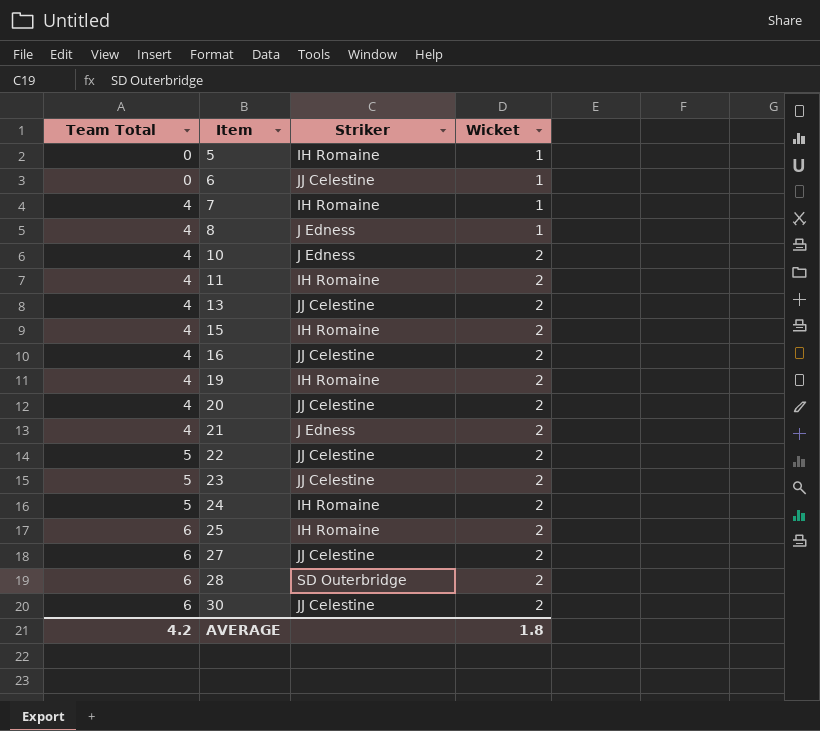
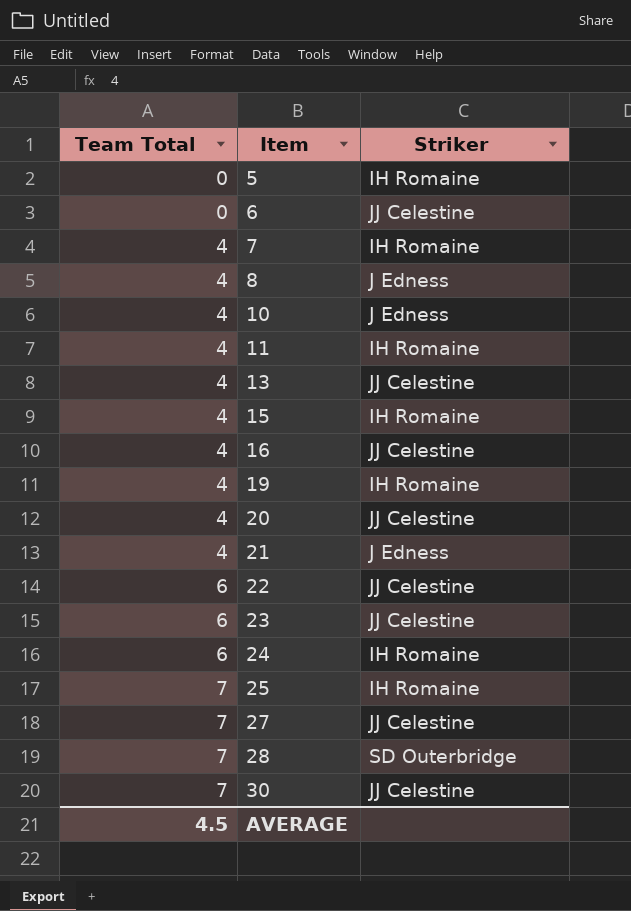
column Wicket | position: 4 -> none
22 | Team Total: 5 -> 6
23 | Team Total: 5 -> 6
24 | Team Total: 5 -> 6
25 | Team Total: 6 -> 7
27 | Team Total: 6 -> 7
28 | Team Total: 6 -> 7
30 | Team Total: 6 -> 7
AVERAGE | Team Total: 4.2 -> 4.5

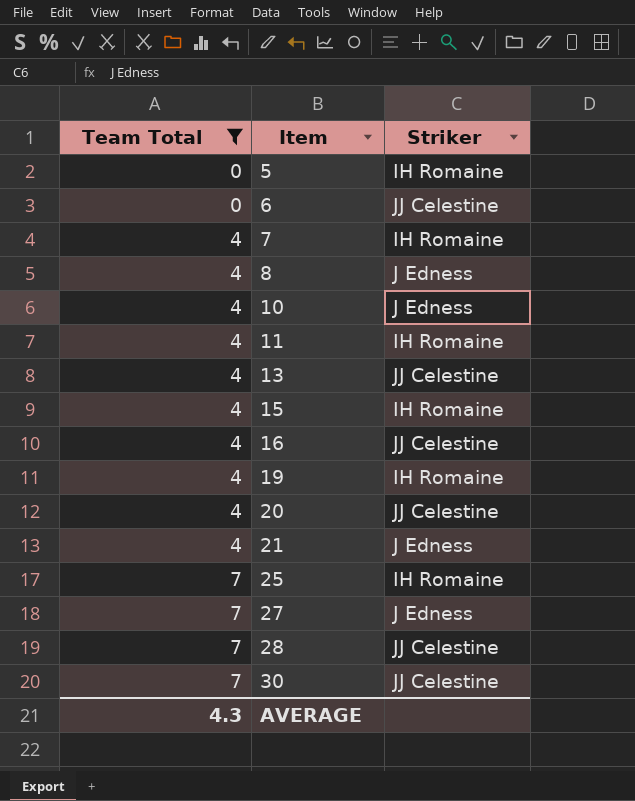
filter: none -> Team Total != 6
27 | Striker: JJ Celestine -> J Edness
28 | Striker: SD Outerbridge -> JJ Celestine
AVERAGE | Team Total: 4.5 -> 4.3

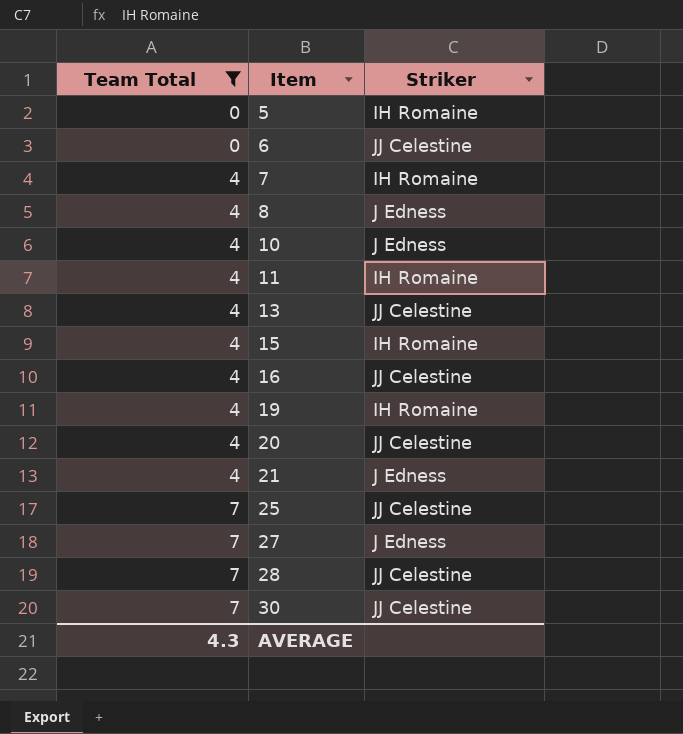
25 | Striker: IH Romaine -> JJ Celestine

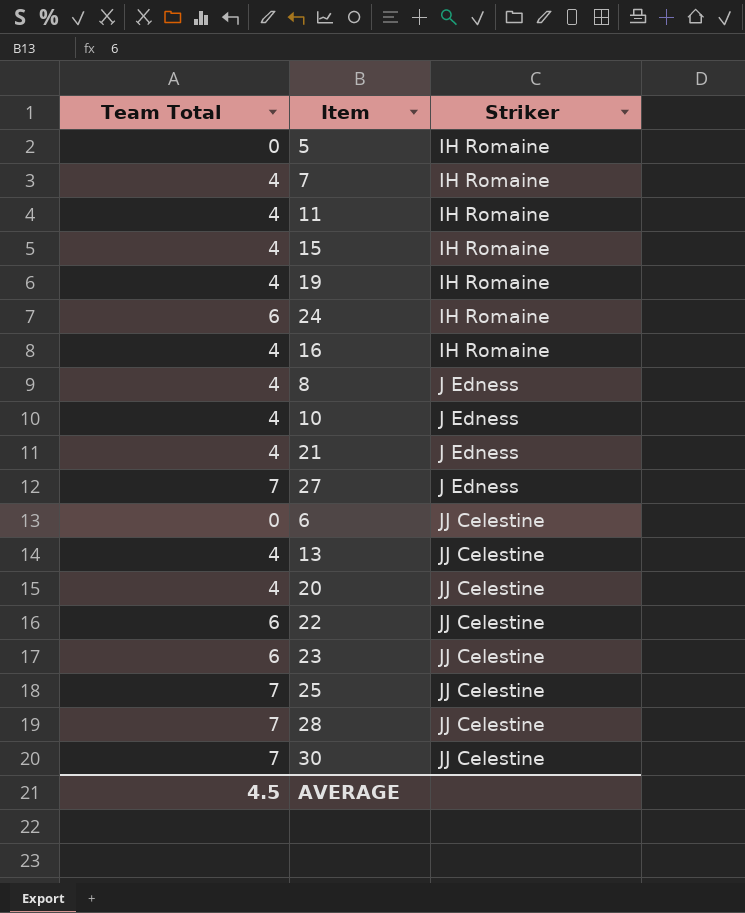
filter: Team Total != 6 -> none
row order: Team Total ascending -> Striker ascending
16 | Striker: JJ Celestine -> IH Romaine
AVERAGE | Team Total: 4.3 -> 4.5

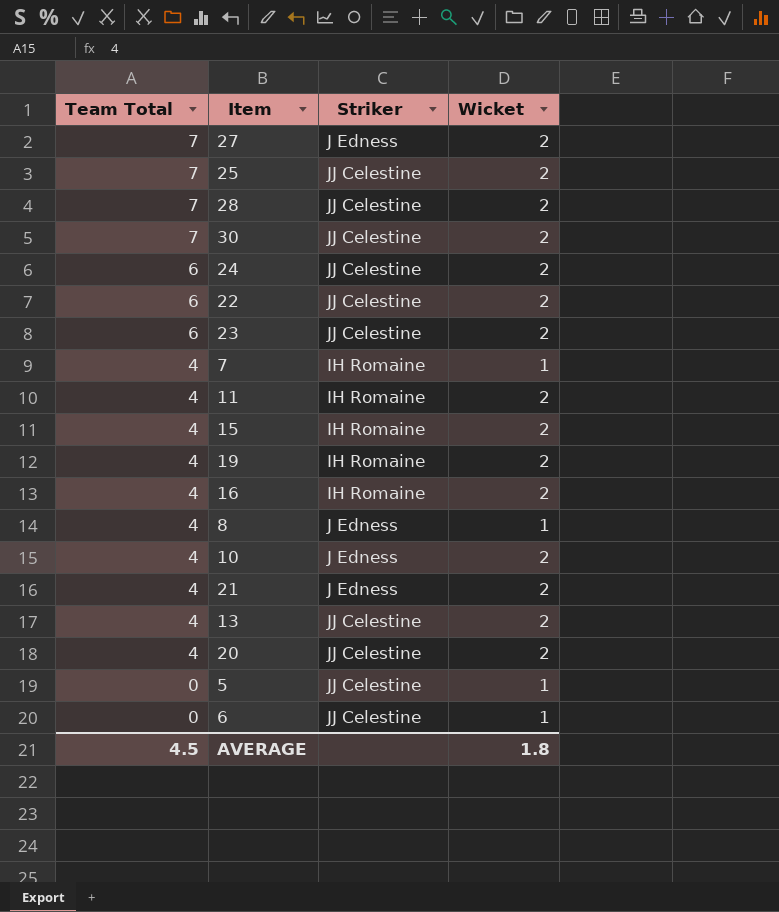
row order: Striker ascending -> Team Total descending
column Wicket | position: none -> 4
24 | Striker: IH Romaine -> JJ Celestine
5 | Striker: IH Romaine -> JJ Celestine

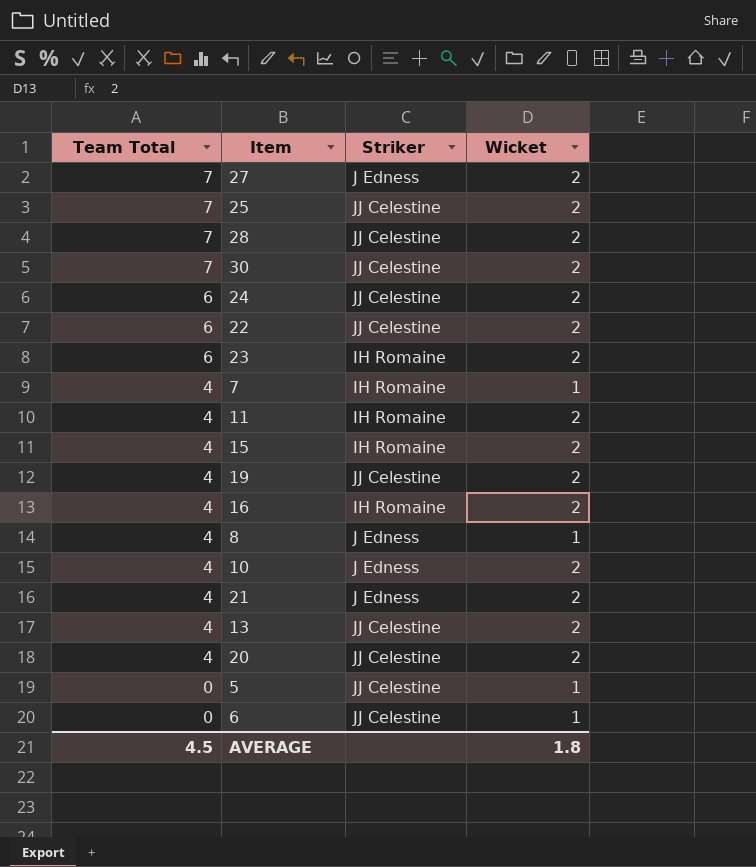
23 | Striker: JJ Celestine -> IH Romaine
19 | Striker: IH Romaine -> JJ Celestine

